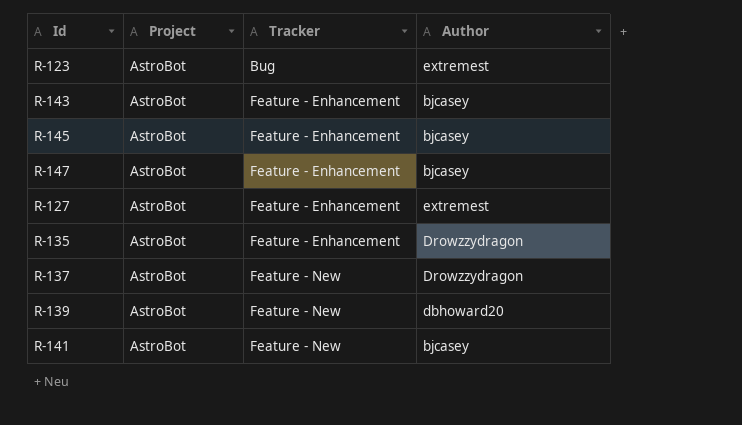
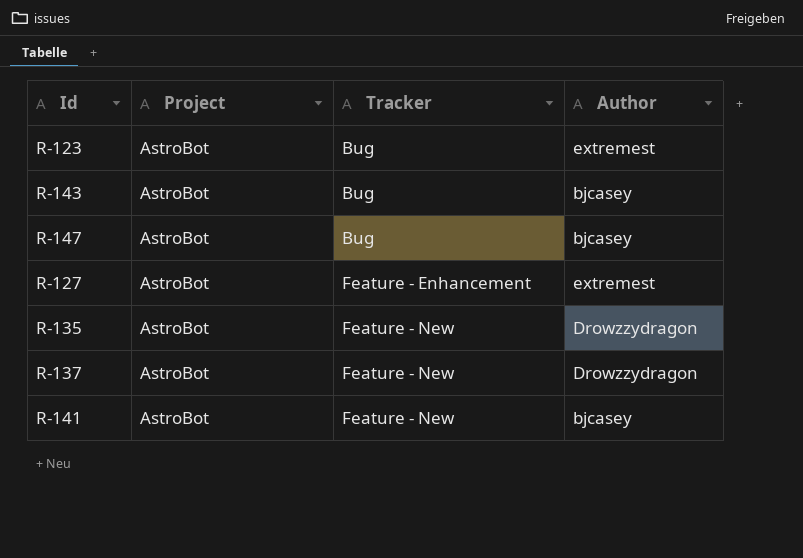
row R-145: AstroBot | Feature - Enhancement | bjcasey -> none
row R-139: AstroBot | Feature - New | dbhoward20 -> none
R-143 | Tracker: Feature - Enhancement -> Bug
R-147 | Tracker: Feature - Enhancement -> Bug
R-135 | Tracker: Feature - Enhancement -> Feature - New

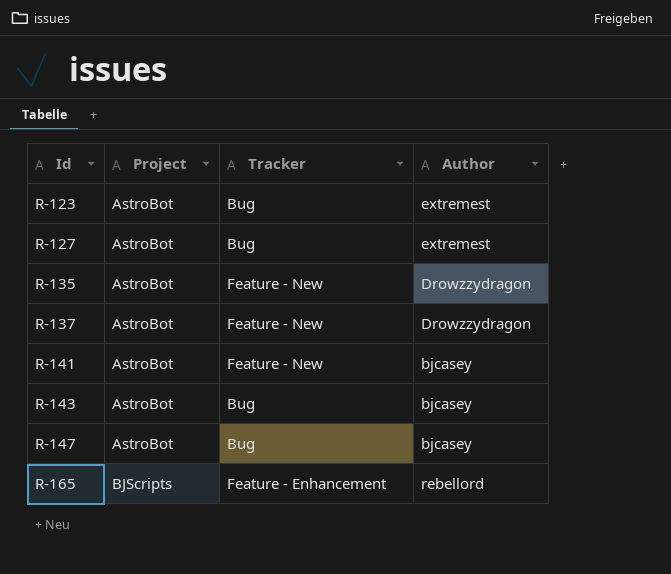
row order: Tracker ascending -> Id ascending
R-127 | Tracker: Feature - Enhancement -> Bug
row R-165: none -> BJScripts | Feature - Enhancement | rebellord

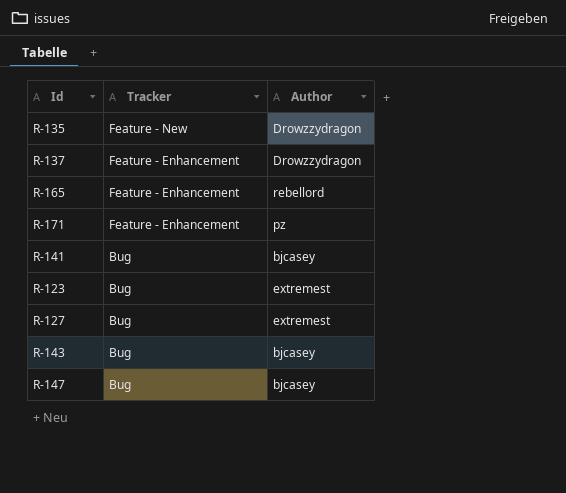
row order: Id ascending -> Tracker descending
column Project | position: 2 -> none
R-137 | Tracker: Feature - New -> Feature - Enhancement
row R-171: none -> Feature - Enhancement | pz
R-141 | Tracker: Feature - New -> Bug

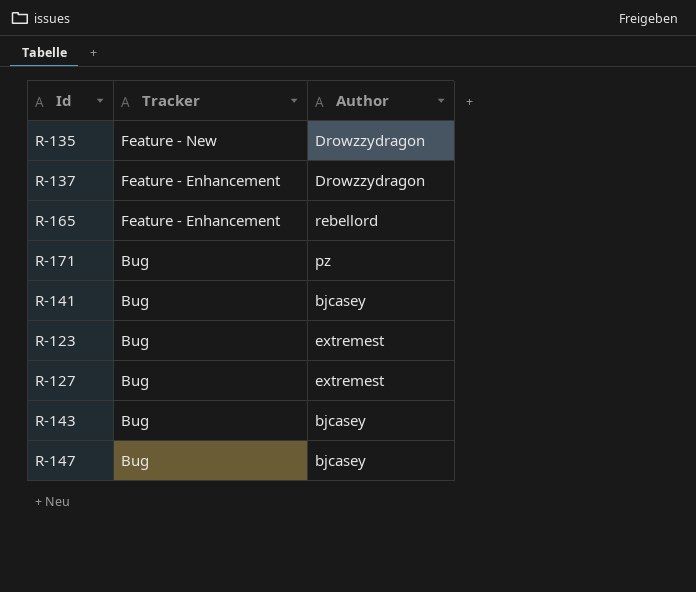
R-171 | Tracker: Feature - Enhancement -> Bug

